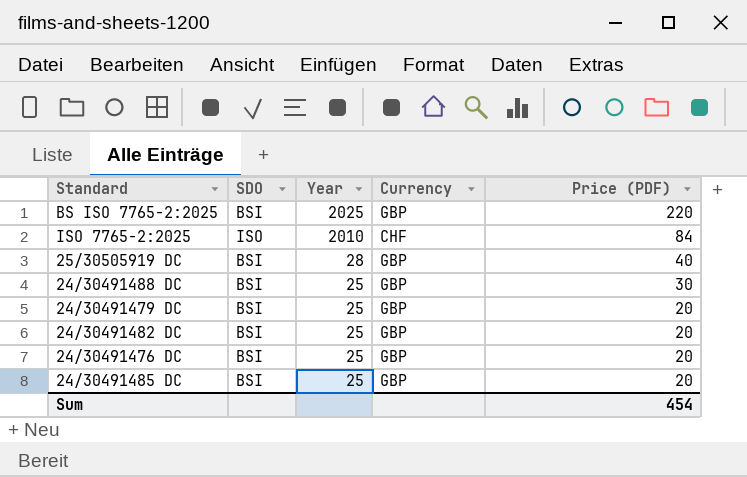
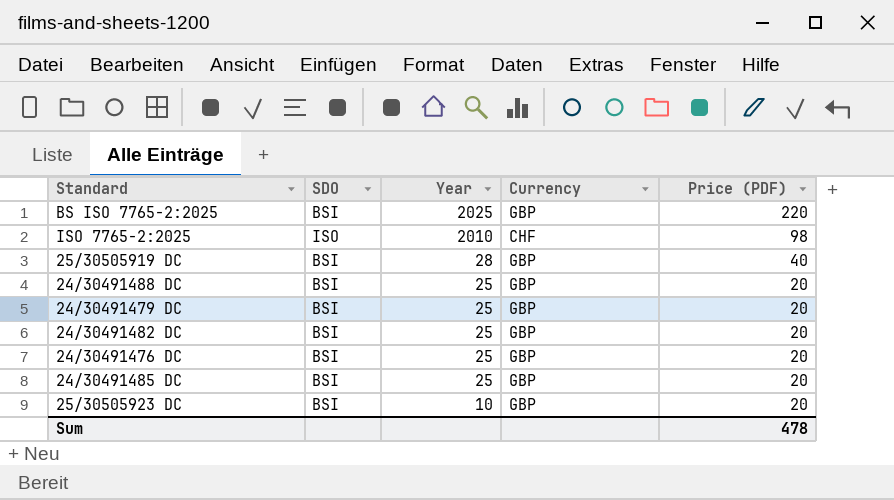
ISO 7765-2:2025 | Price (PDF): 84 -> 98
24/30491488 DC | Price (PDF): 30 -> 20
row 25/30505923 DC: none -> BSI | 10 | GBP | 20
Sum | Price (PDF): 454 -> 478

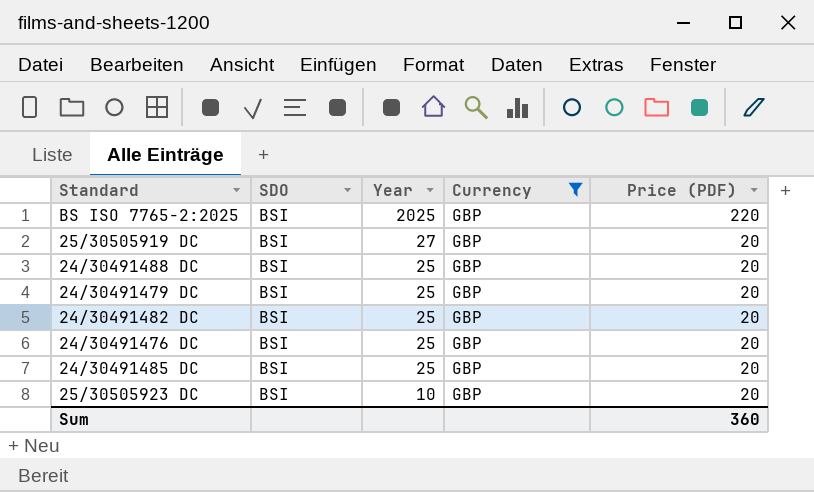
filter: none -> Currency = GBP
25/30505919 DC | Year: 28 -> 27
25/30505919 DC | Price (PDF): 40 -> 20
Sum | Price (PDF): 478 -> 360

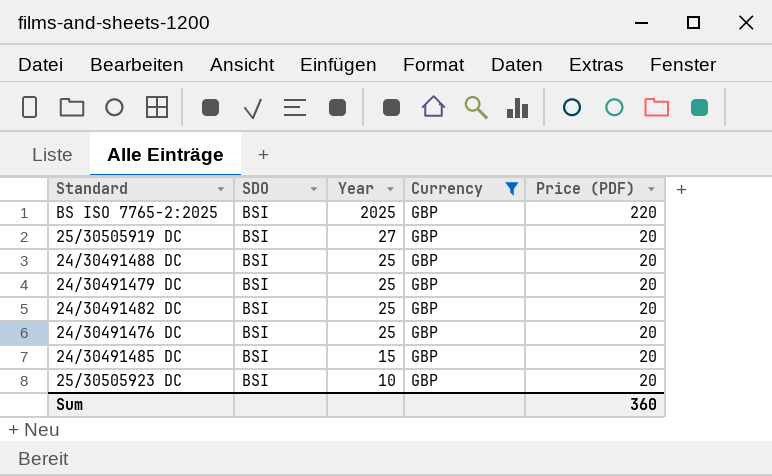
24/30491485 DC | Year: 25 -> 15

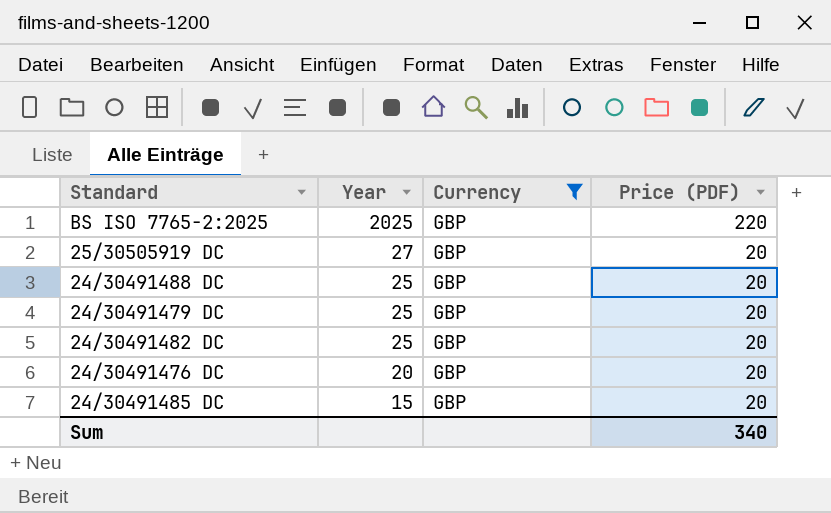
column SDO | position: 2 -> none
row 25/30505923 DC: BSI | 10 | GBP | 20 -> none
24/30491476 DC | Year: 25 -> 20
Sum | Price (PDF): 360 -> 340

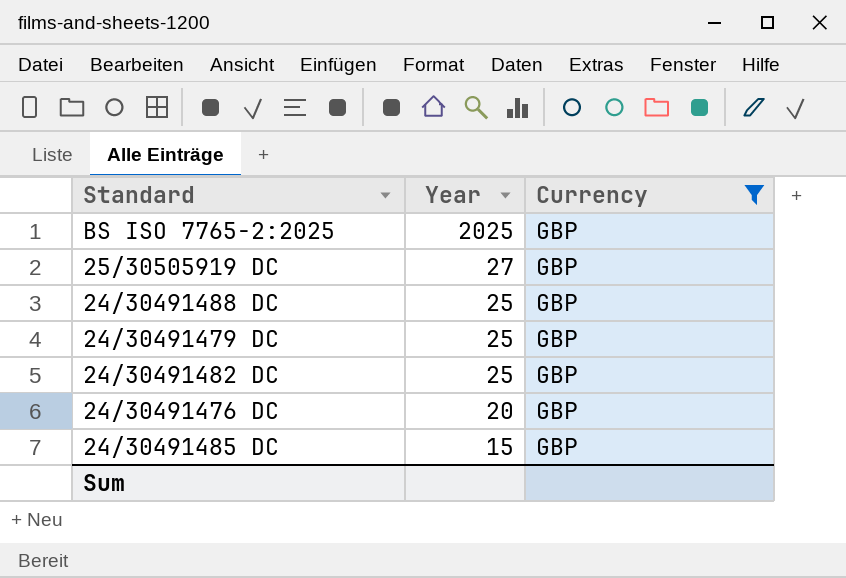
column Price (PDF) | position: 4 -> none

